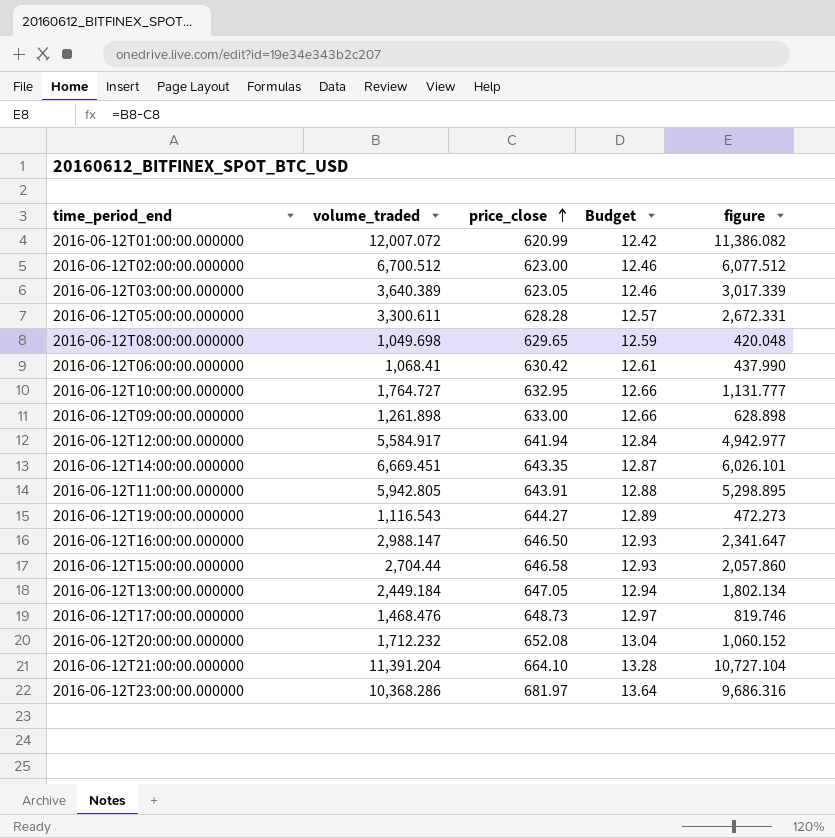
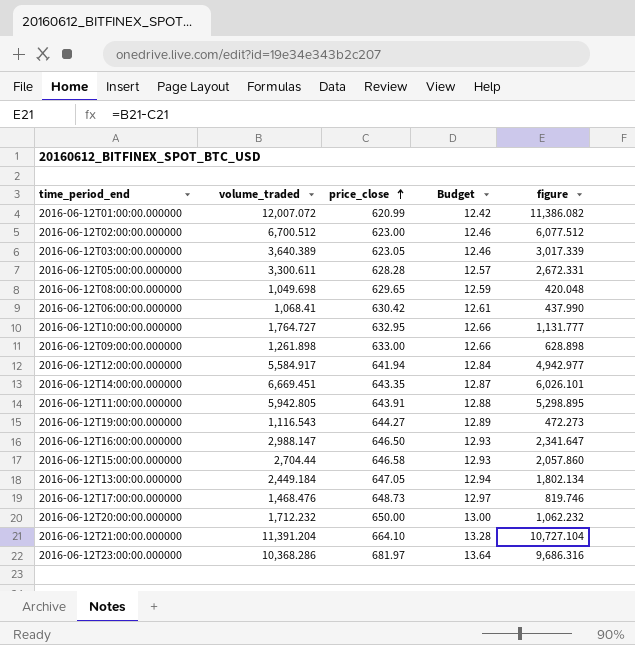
2016-06-12T20:00:00.000000 | price_close: 652.08 -> 650.00
2016-06-12T20:00:00.000000 | Budget: 13.04 -> 13.00
2016-06-12T20:00:00.000000 | figure: 1,060.152 -> 1,062.232

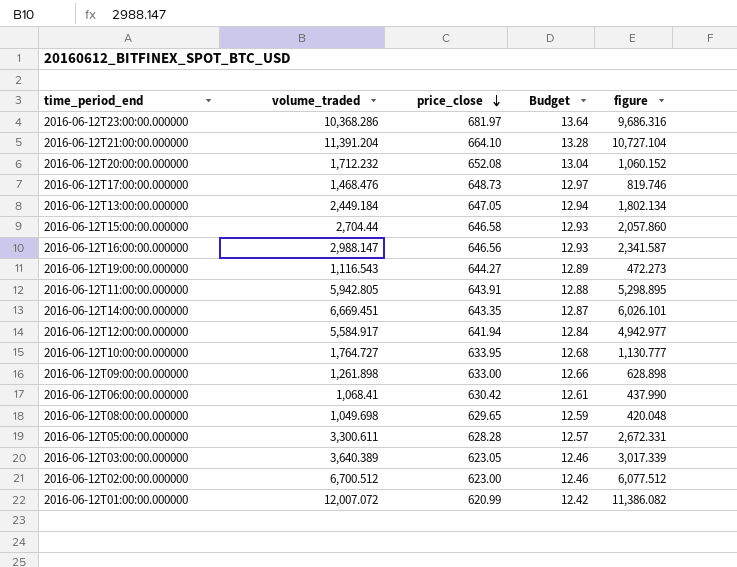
row order: price_close ascending -> price_close descending
2016-06-12T20:00:00.000000 | price_close: 650.00 -> 652.08
2016-06-12T20:00:00.000000 | Budget: 13.00 -> 13.04
2016-06-12T20:00:00.000000 | figure: 1,062.232 -> 1,060.152
2016-06-12T16:00:00.000000 | price_close: 646.50 -> 646.56
2016-06-12T16:00:00.000000 | figure: 2,341.647 -> 2,341.587
2016-06-12T10:00:00.000000 | price_close: 632.95 -> 633.95
2016-06-12T10:00:00.000000 | Budget: 12.66 -> 12.68
2016-06-12T10:00:00.000000 | figure: 1,131.777 -> 1,130.777

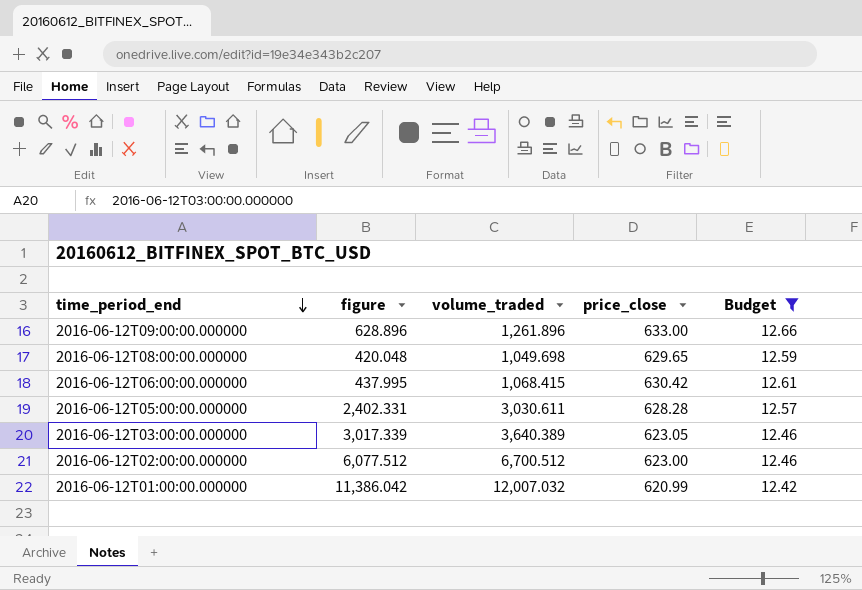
filter: none -> Budget <= 12.66
row order: price_close descending -> time_period_end descending
column figure | position: 5 -> 2
2016-06-12T09:00:00.000000 | figure: 628.898 -> 628.896
2016-06-12T09:00:00.000000 | volume_traded: 1,261.898 -> 1,261.896
2016-06-12T06:00:00.000000 | figure: 437.990 -> 437.995
2016-06-12T06:00:00.000000 | volume_traded: 1,068.41 -> 1,068.415
2016-06-12T05:00:00.000000 | figure: 2,672.331 -> 2,402.331
2016-06-12T05:00:00.000000 | volume_traded: 3,300.611 -> 3,030.611
2016-06-12T01:00:00.000000 | figure: 11,386.082 -> 11,386.042
2016-06-12T01:00:00.000000 | volume_traded: 12,007.072 -> 12,007.032

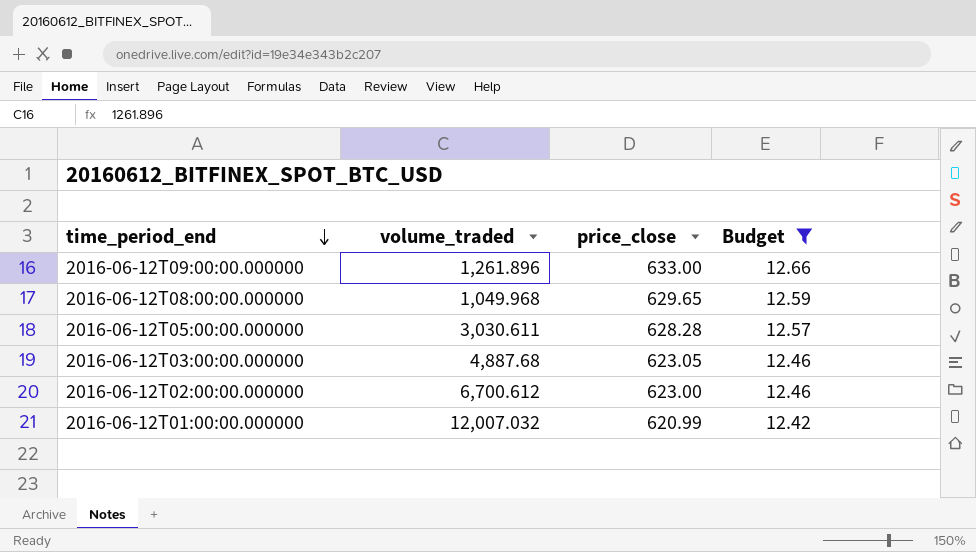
column figure | formula: [volume_traded] - [price_close] -> none
row 2016-06-12T06:00:00.000000: 437.995 | 1,068.415 | 630.42 | 12.61 -> none
2016-06-12T08:00:00.000000 | volume_traded: 1,049.698 -> 1,049.968
2016-06-12T03:00:00.000000 | volume_traded: 3,640.389 -> 4,887.68
2016-06-12T02:00:00.000000 | volume_traded: 6,700.512 -> 6,700.612

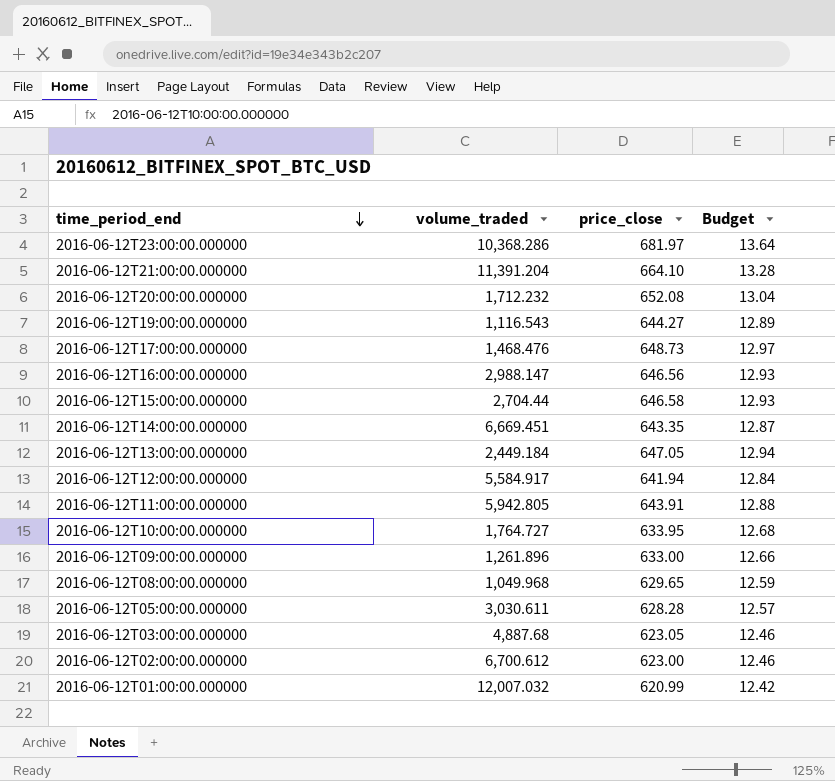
filter: Budget <= 12.66 -> none

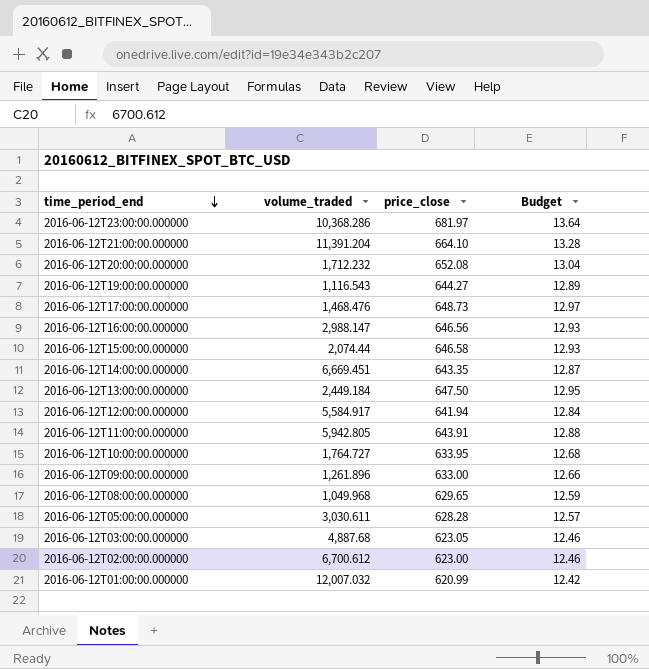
2016-06-12T15:00:00.000000 | volume_traded: 2,704.44 -> 2,074.44
2016-06-12T13:00:00.000000 | price_close: 647.05 -> 647.50
2016-06-12T13:00:00.000000 | Budget: 12.94 -> 12.95

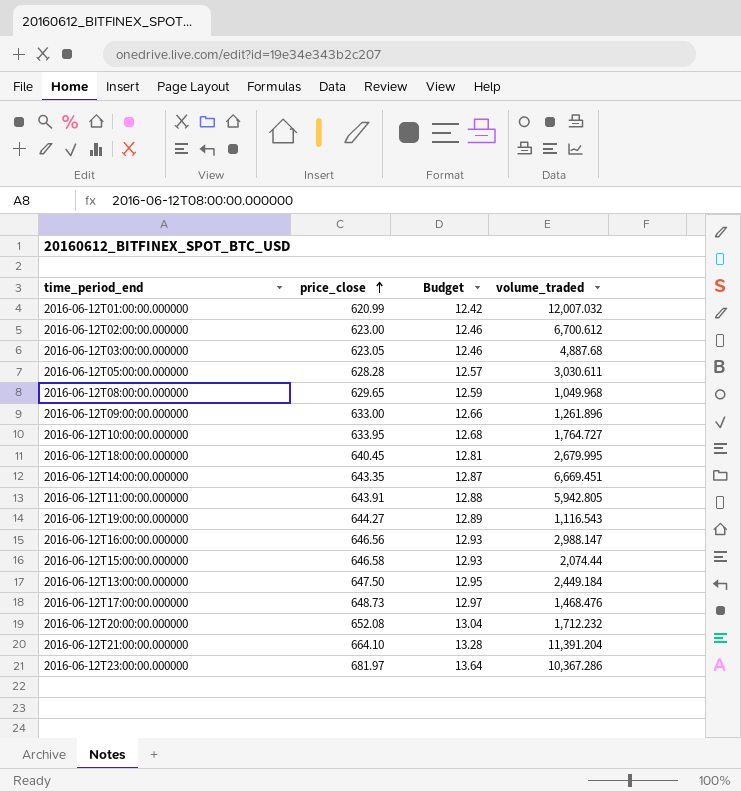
row order: time_period_end descending -> price_close ascending
column volume_traded | position: 2 -> 4
row 2016-06-12T12:00:00.000000: 5,584.917 | 641.94 | 12.84 -> none
row 2016-06-12T18:00:00.000000: none -> 640.45 | 12.81 | 2,679.995
2016-06-12T23:00:00.000000 | volume_traded: 10,368.286 -> 10,367.286

